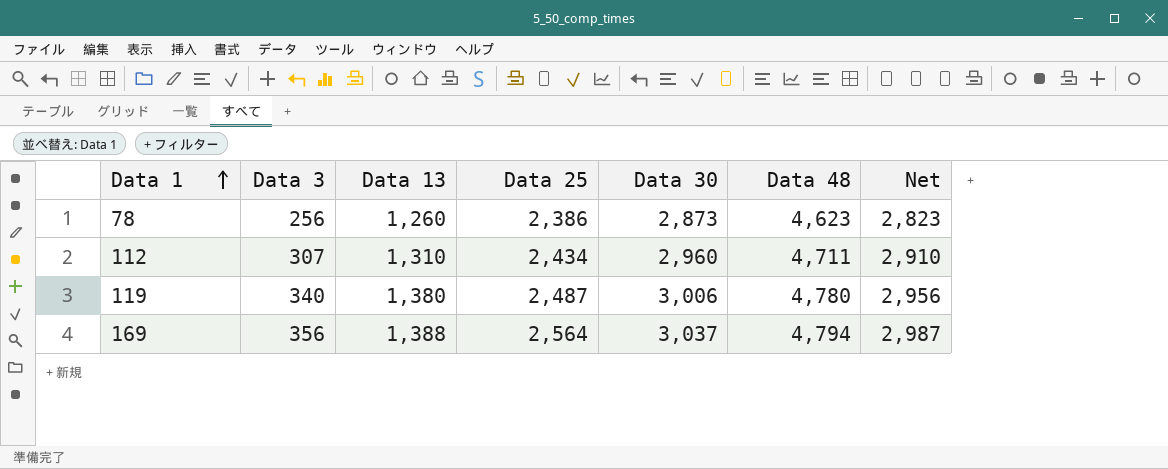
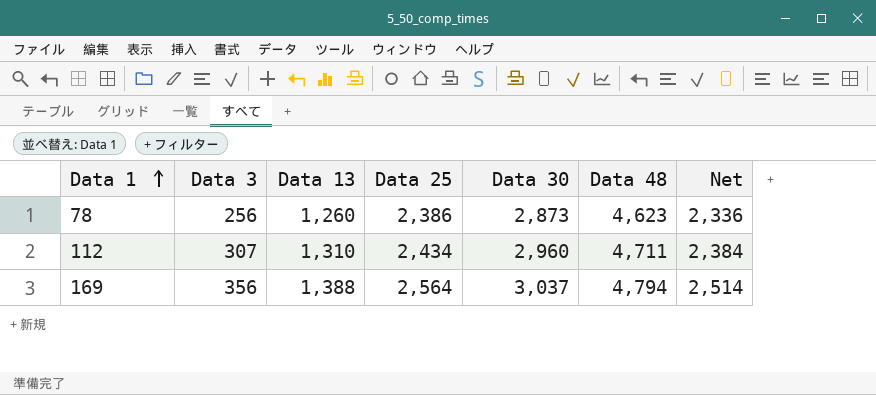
column Net | formula: [Data 30] - 50 -> [Data 25] - 50
row 119: 340 | 1,380 | 2,487 | 3,006 | 4,780 | 2,956 -> none

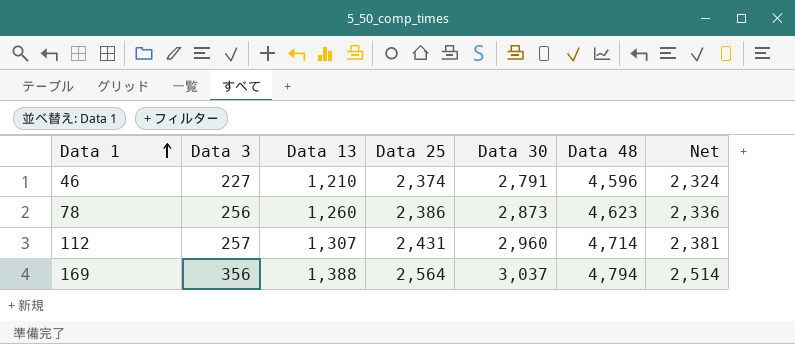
row 46: none -> 227 | 1,210 | 2,374 | 2,791 | 4,596 | 2,324
112 | Data 3: 307 -> 257
112 | Data 13: 1,310 -> 1,307
112 | Data 25: 2,434 -> 2,431
112 | Data 48: 4,711 -> 4,714
112 | Net: 2,384 -> 2,381

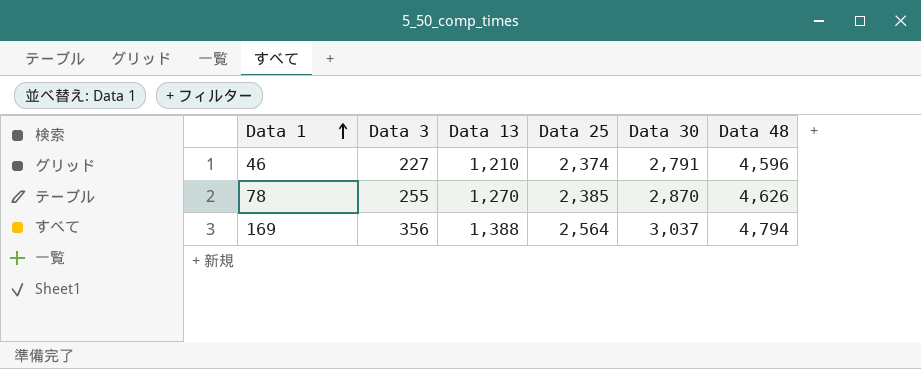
column Net | formula: [Data 25] - 50 -> none
row 112: 257 | 1,307 | 2,431 | 2,960 | 4,714 | 2,381 -> none
78 | Data 3: 256 -> 255
78 | Data 13: 1,260 -> 1,270
78 | Data 25: 2,386 -> 2,385
78 | Data 30: 2,873 -> 2,870
78 | Data 48: 4,623 -> 4,626

